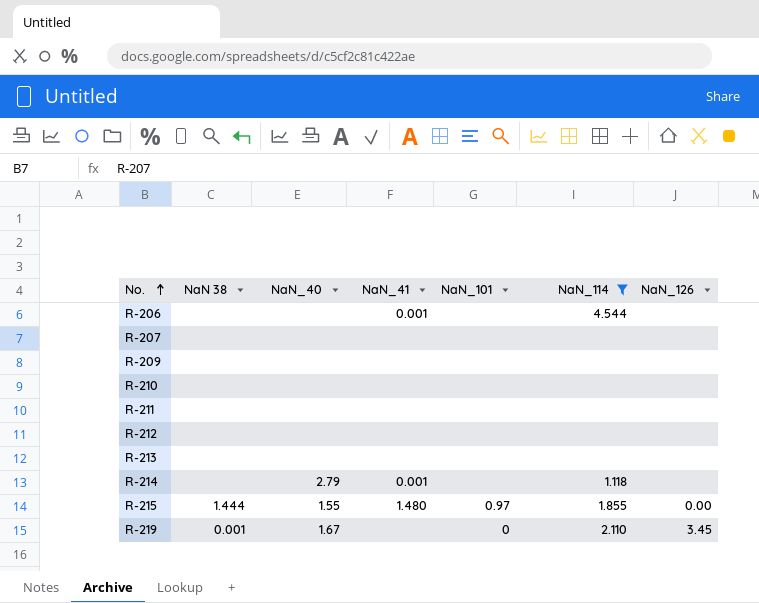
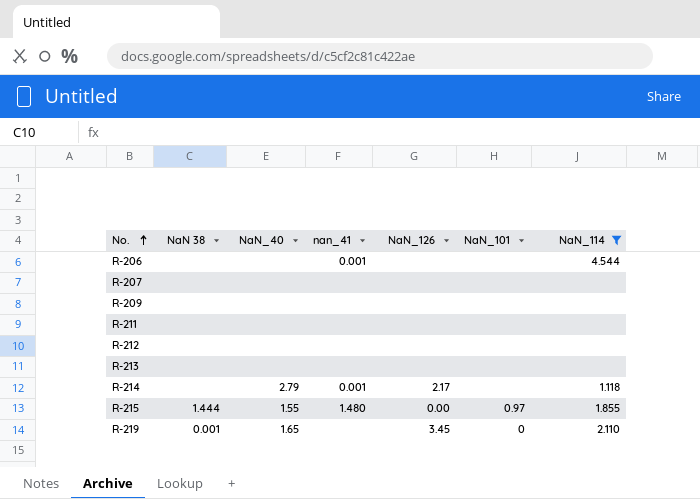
column name: NaN_41 -> nan_41
column NaN_126 | position: 7 -> 5
row R-210: none | none | none | none | none | none -> none
R-214 | NaN_126: none -> 2.17
R-219 | NaN_40: 1.67 -> 1.65

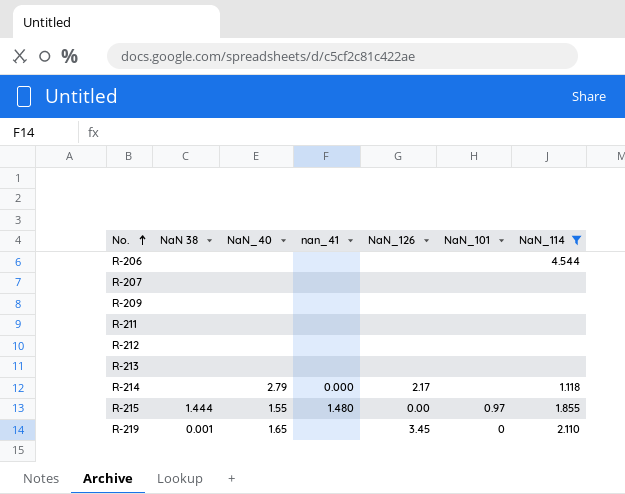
R-206 | nan_41: 0.001 -> none
R-214 | nan_41: 0.001 -> 0.000

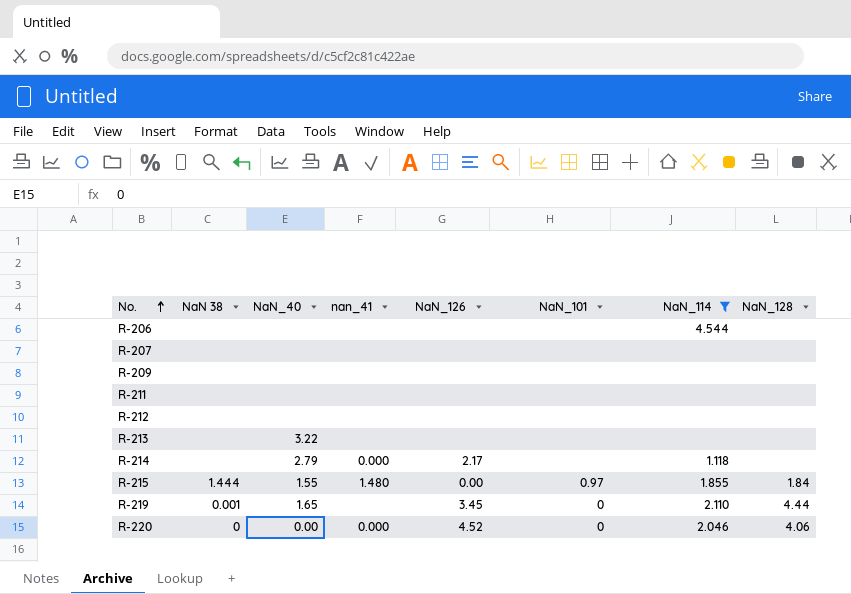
column NaN_128 | position: none -> 8
R-213 | NaN_40: none -> 3.22
row R-220: none -> 0 | 0.00 | 0.000 | 4.52 | 0 | 2.046 | 4.06

